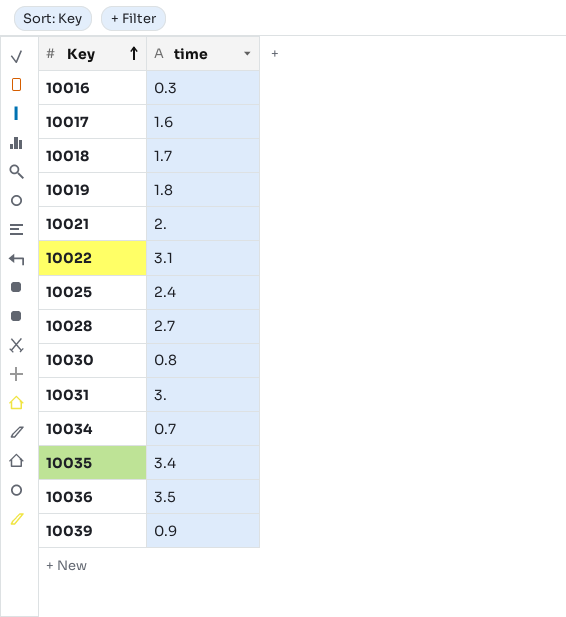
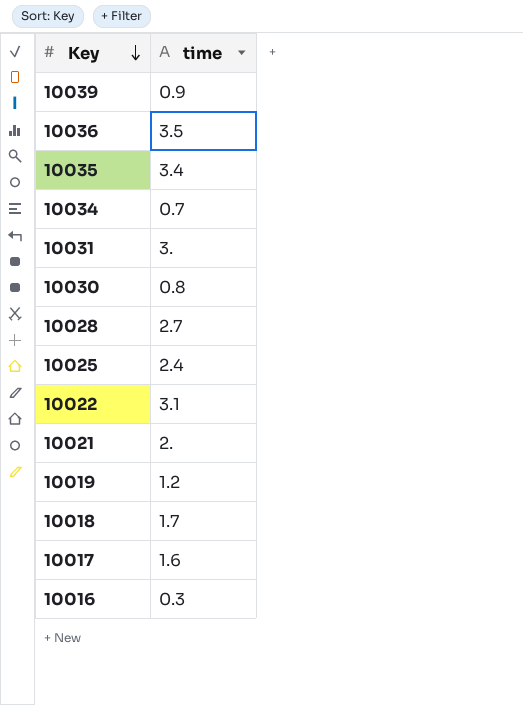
row order: Key ascending -> Key descending
10019 | time: 1.8 -> 1.2

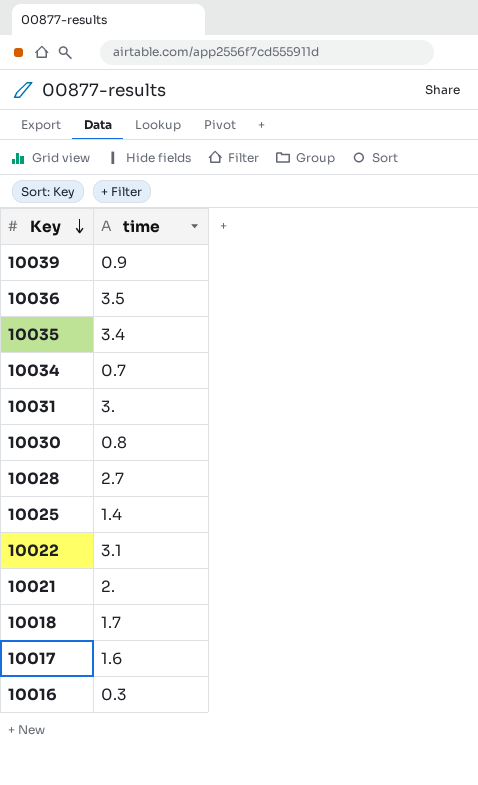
row 10019: 1.2 -> none
10025 | time: 2.4 -> 1.4

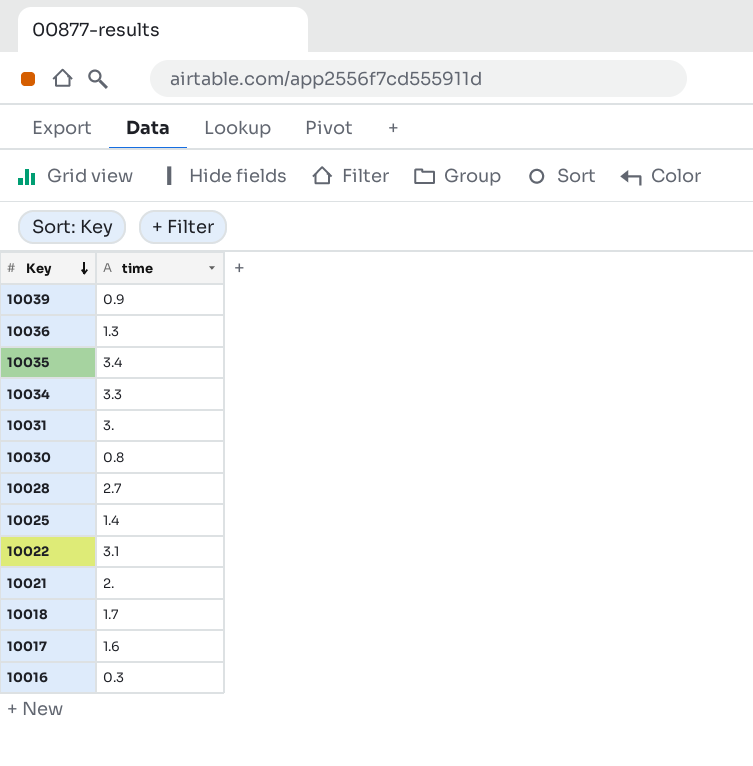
10036 | time: 3.5 -> 1.3
10034 | time: 0.7 -> 3.3

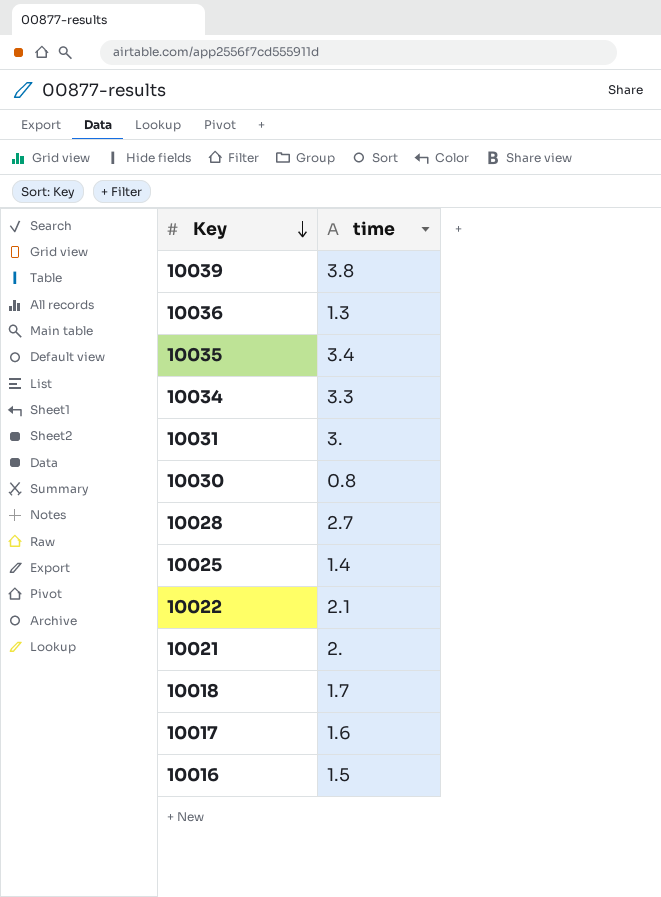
10039 | time: 0.9 -> 3.8
10022 | time: 3.1 -> 2.1
10016 | time: 0.3 -> 1.5

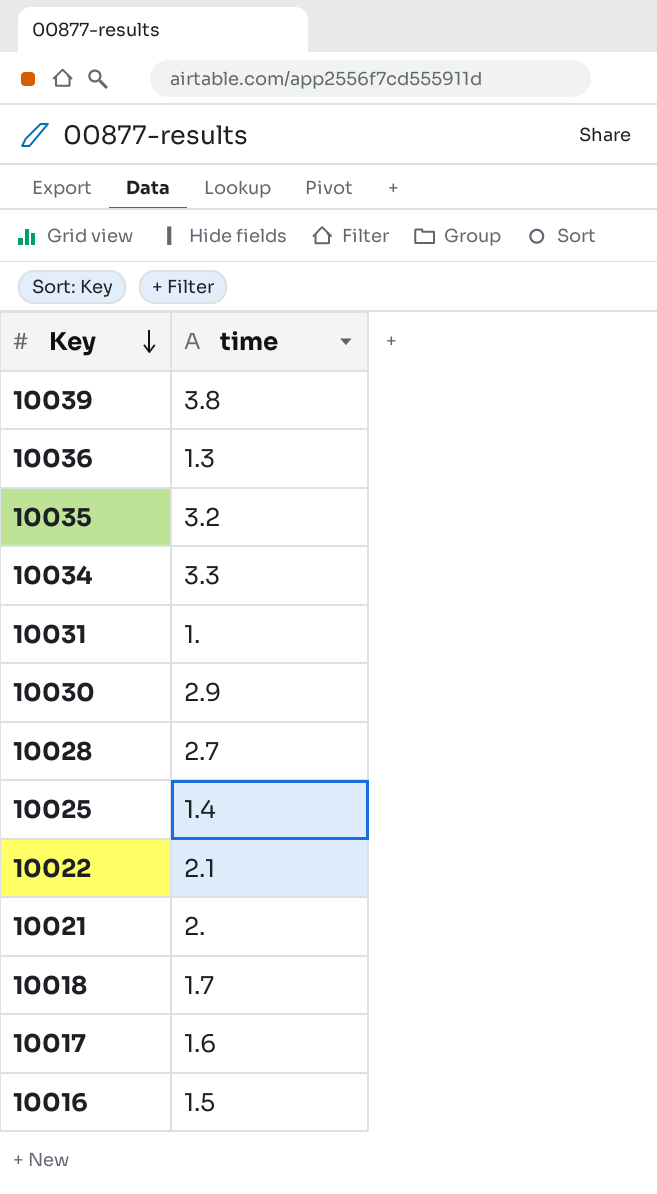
10035 | time: 3.4 -> 3.2
10031 | time: 3. -> 1.
10030 | time: 0.8 -> 2.9

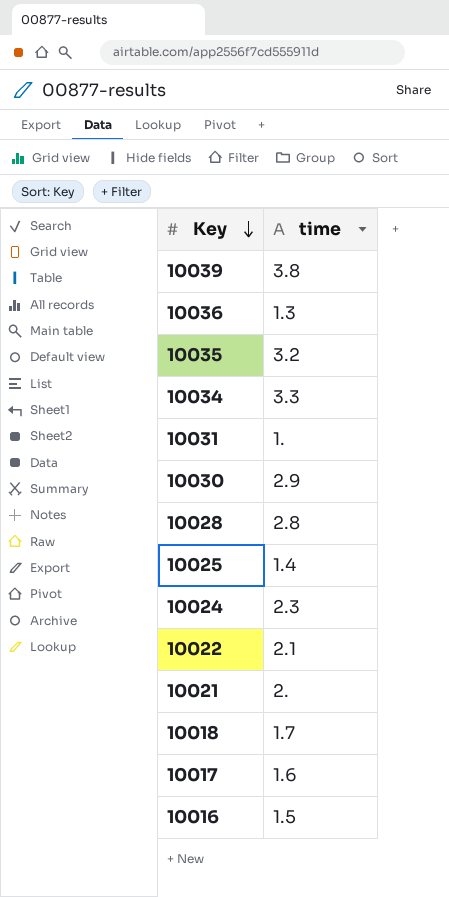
10028 | time: 2.7 -> 2.8
row 10024: none -> 2.3

